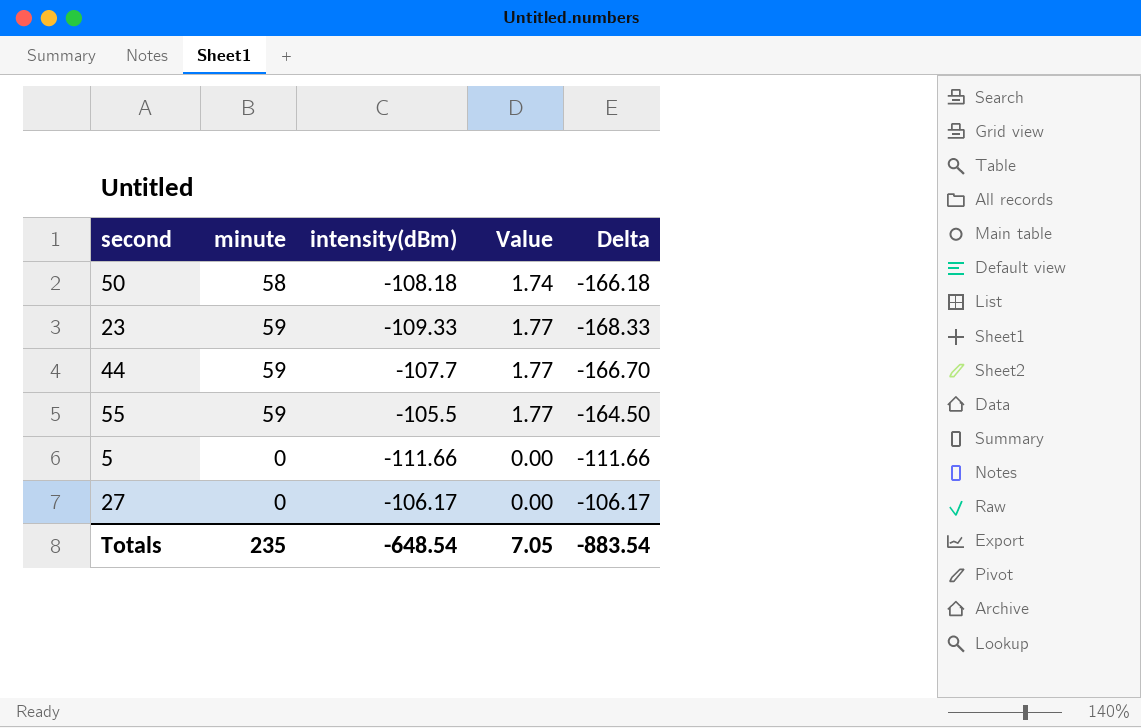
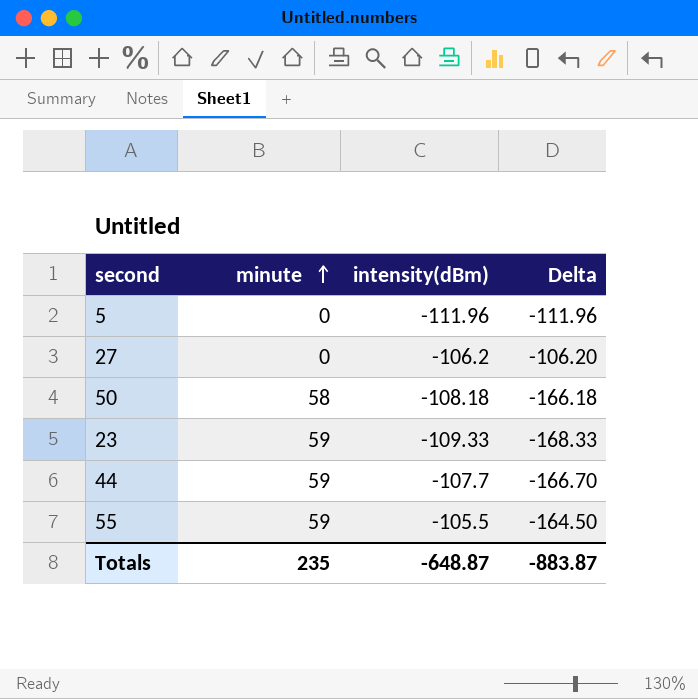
row order: none -> minute ascending
column Value | formula: [minute] * 0.03 -> none
5 | intensity(dBm): -111.66 -> -111.96
5 | Delta: -111.66 -> -111.96
27 | intensity(dBm): -106.17 -> -106.2
27 | Delta: -106.17 -> -106.20
Totals | intensity(dBm): -648.54 -> -648.87
Totals | Delta: -883.54 -> -883.87

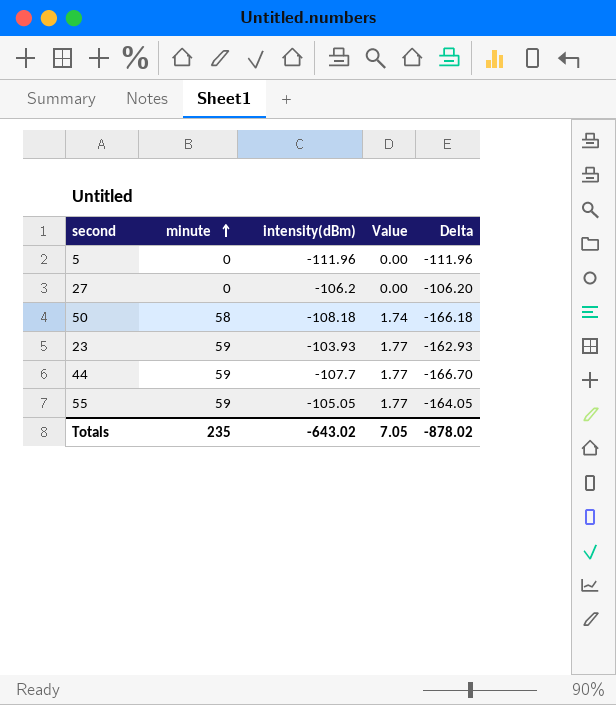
column Value | formula: none -> [minute] * 0.03
23 | intensity(dBm): -109.33 -> -103.93
23 | Delta: -168.33 -> -162.93
55 | intensity(dBm): -105.5 -> -105.05
55 | Delta: -164.50 -> -164.05
Totals | intensity(dBm): -648.87 -> -643.02
Totals | Delta: -883.87 -> -878.02

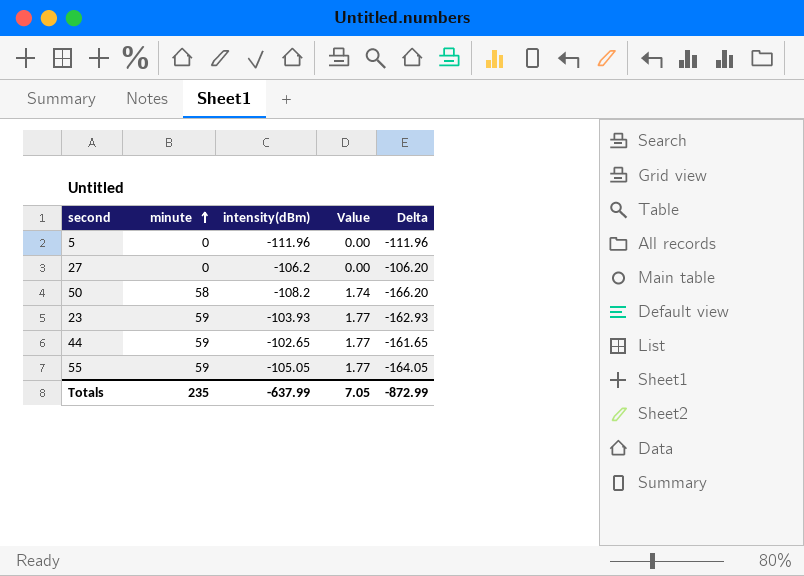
50 | intensity(dBm): -108.18 -> -108.2
50 | Delta: -166.18 -> -166.20
44 | intensity(dBm): -107.7 -> -102.65
44 | Delta: -166.70 -> -161.65
Totals | intensity(dBm): -643.02 -> -637.99
Totals | Delta: -878.02 -> -872.99

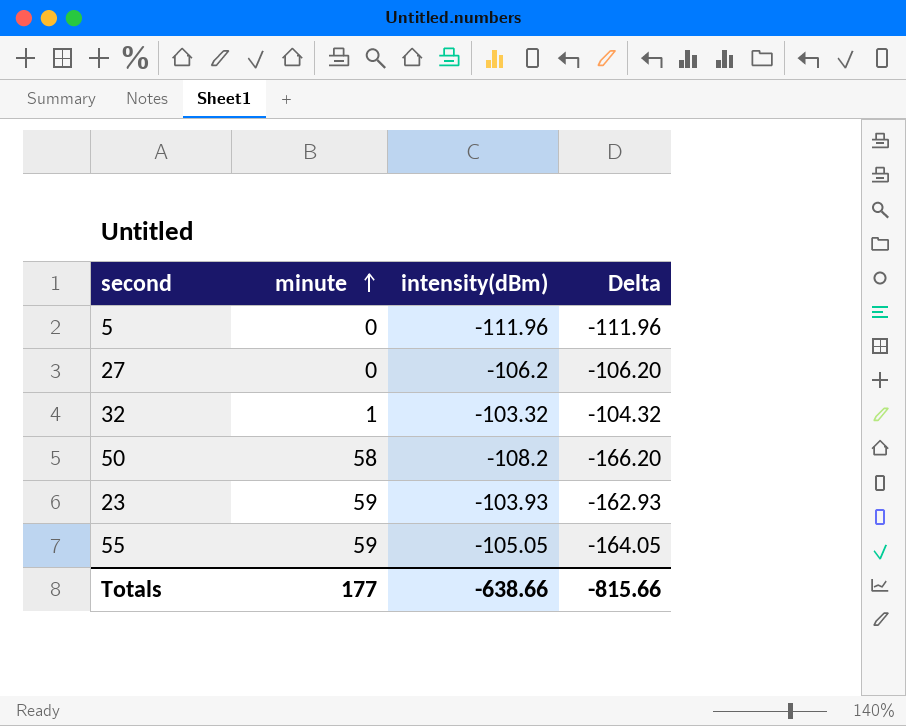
column Value | formula: [minute] * 0.03 -> none
row 44: 59 | -102.65 | 1.77 | -161.65 -> none
row 32: none -> 1 | -103.32 | -104.32
Totals | minute: 235 -> 177
Totals | intensity(dBm): -637.99 -> -638.66
Totals | Delta: -872.99 -> -815.66

